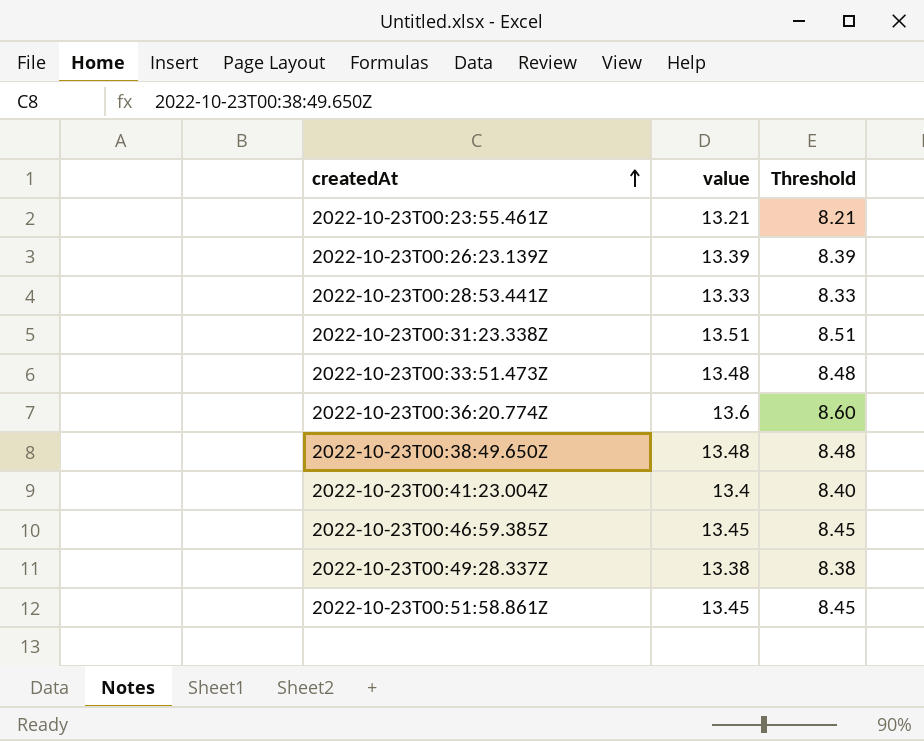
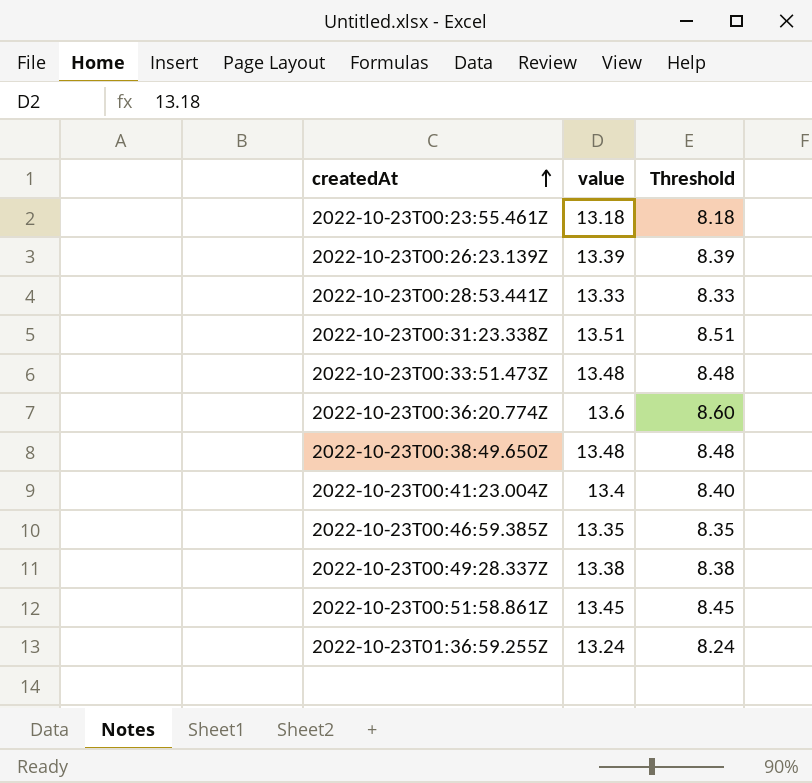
2022-10-23T00:23:55.461Z | value: 13.21 -> 13.18
2022-10-23T00:23:55.461Z | Threshold: 8.21 -> 8.18
2022-10-23T00:46:59.385Z | value: 13.45 -> 13.35
2022-10-23T00:46:59.385Z | Threshold: 8.45 -> 8.35
row 2022-10-23T01:36:59.255Z: none -> 13.24 | 8.24

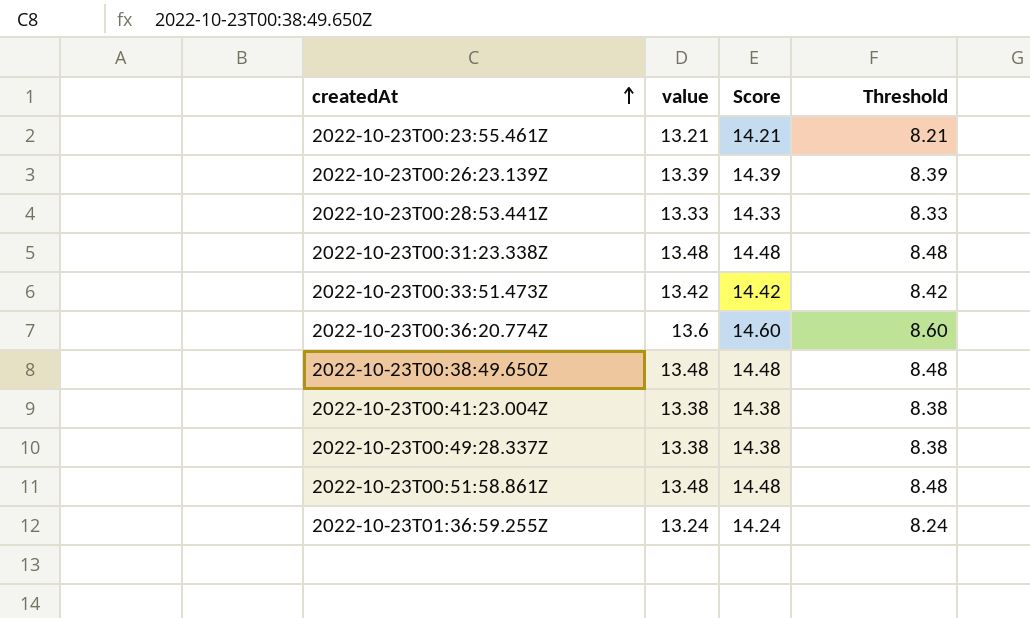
column Score | formula: none -> [value] + 1
row 2022-10-23T00:46:59.385Z: 13.35 | 8.35 -> none
2022-10-23T00:23:55.461Z | value: 13.18 -> 13.21
2022-10-23T00:23:55.461Z | Threshold: 8.18 -> 8.21
2022-10-23T00:31:23.338Z | value: 13.51 -> 13.48
2022-10-23T00:31:23.338Z | Threshold: 8.51 -> 8.48
2022-10-23T00:33:51.473Z | value: 13.48 -> 13.42
2022-10-23T00:33:51.473Z | Threshold: 8.48 -> 8.42
2022-10-23T00:41:23.004Z | value: 13.4 -> 13.38
2022-10-23T00:41:23.004Z | Threshold: 8.40 -> 8.38
2022-10-23T00:51:58.861Z | value: 13.45 -> 13.48
2022-10-23T00:51:58.861Z | Threshold: 8.45 -> 8.48

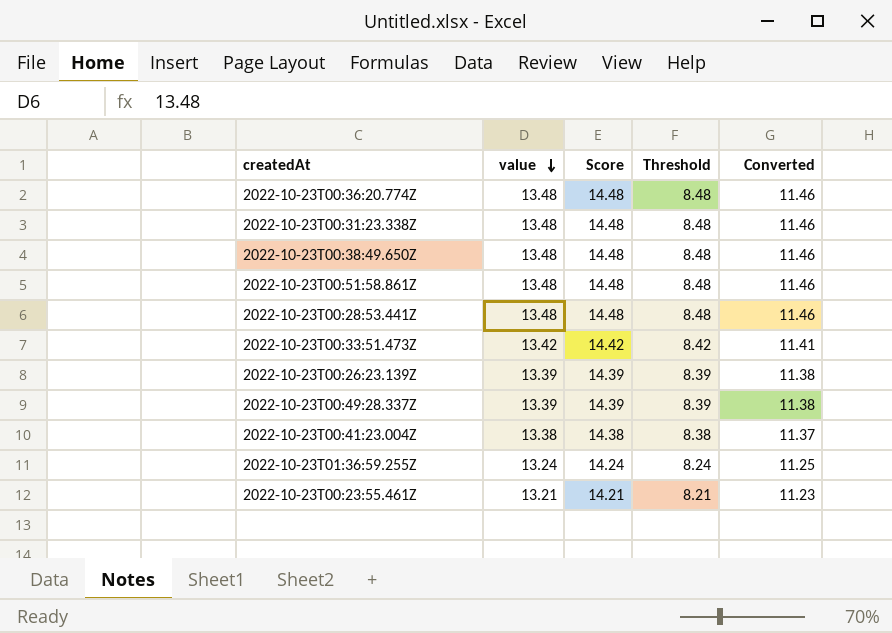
row order: createdAt ascending -> value descending
column Converted | formula: none -> [value] * 0.85
2022-10-23T00:36:20.774Z | value: 13.6 -> 13.48
2022-10-23T00:36:20.774Z | Score: 14.60 -> 14.48
2022-10-23T00:36:20.774Z | Threshold: 8.60 -> 8.48
2022-10-23T00:28:53.441Z | value: 13.33 -> 13.48
2022-10-23T00:28:53.441Z | Score: 14.33 -> 14.48
2022-10-23T00:28:53.441Z | Threshold: 8.33 -> 8.48
2022-10-23T00:49:28.337Z | value: 13.38 -> 13.39
2022-10-23T00:49:28.337Z | Score: 14.38 -> 14.39
2022-10-23T00:49:28.337Z | Threshold: 8.38 -> 8.39

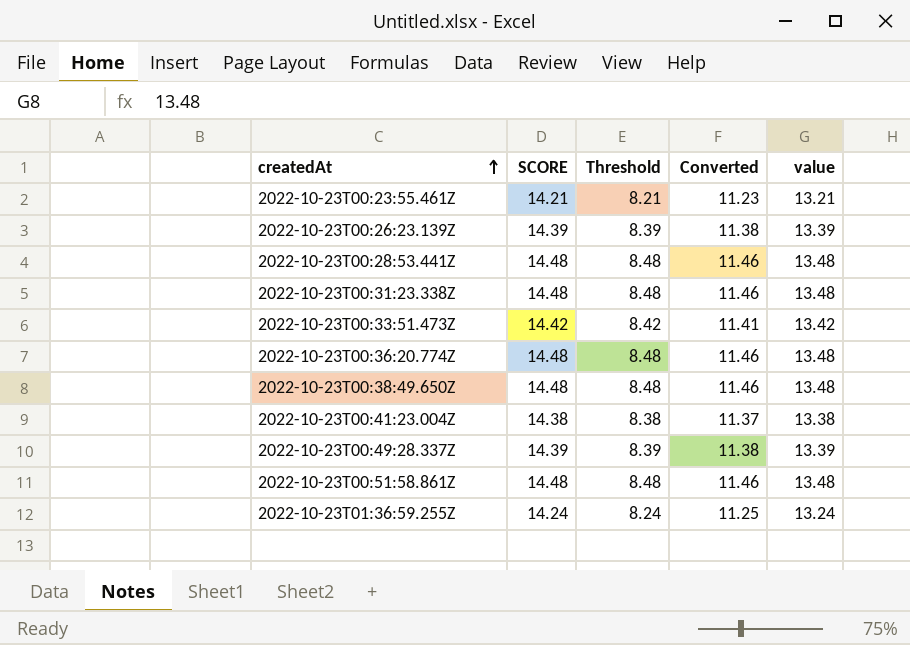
row order: value descending -> createdAt ascending
column name: Score -> SCORE
column value | position: 2 -> 5

